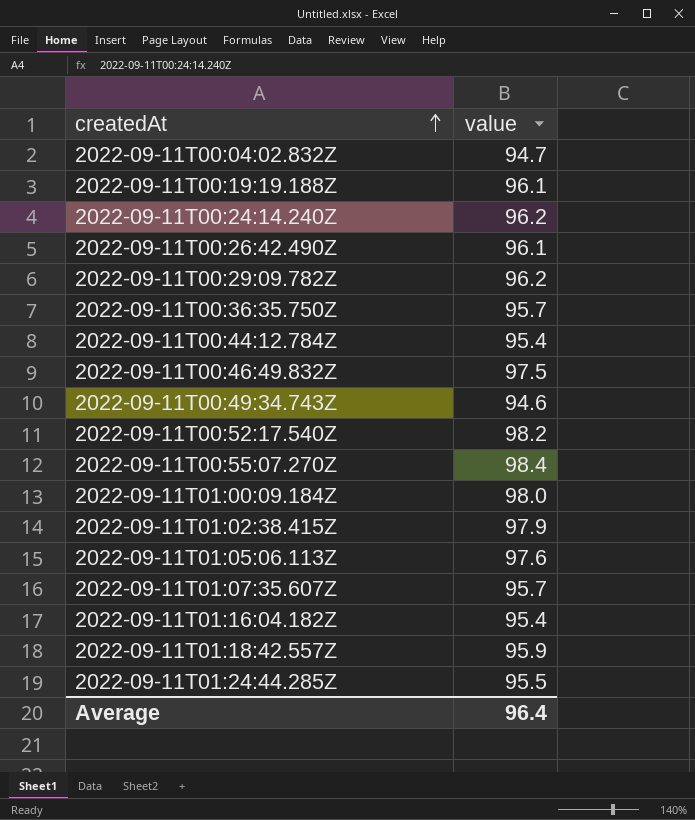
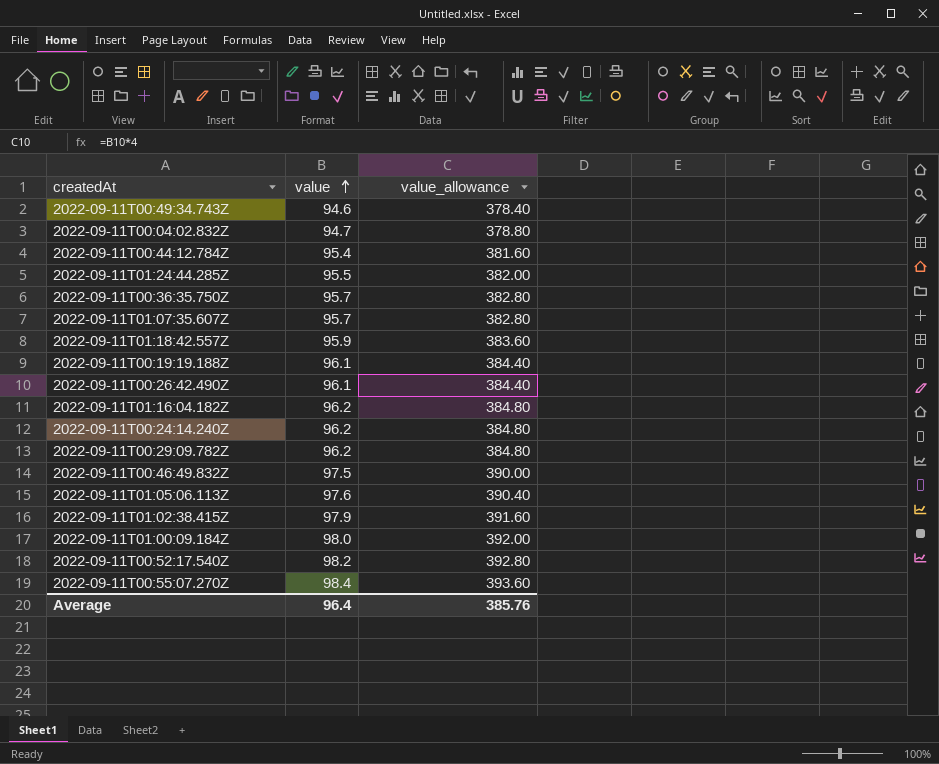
row order: createdAt ascending -> value ascending
column value_allowance | formula: none -> [value] * 4
2022-09-11T01:16:04.182Z | value: 95.4 -> 96.2

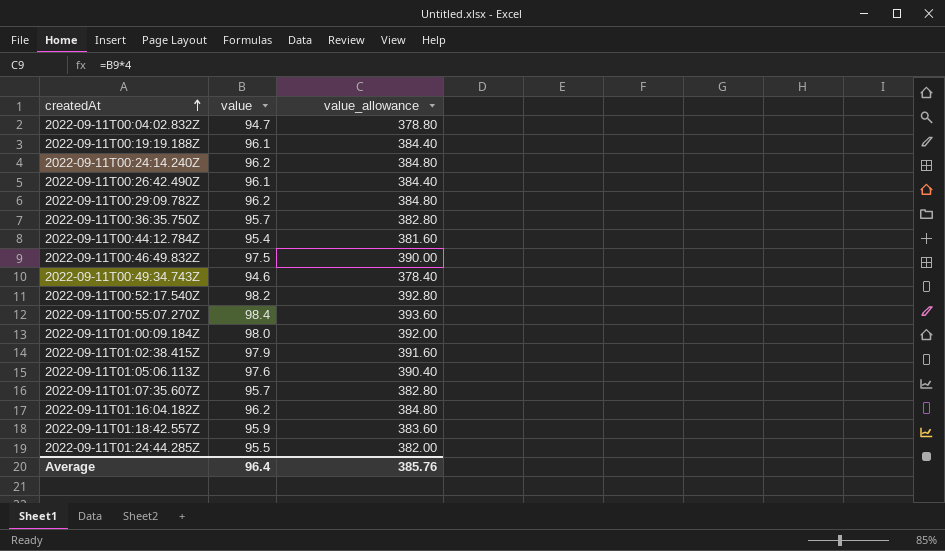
row order: value ascending -> createdAt ascending

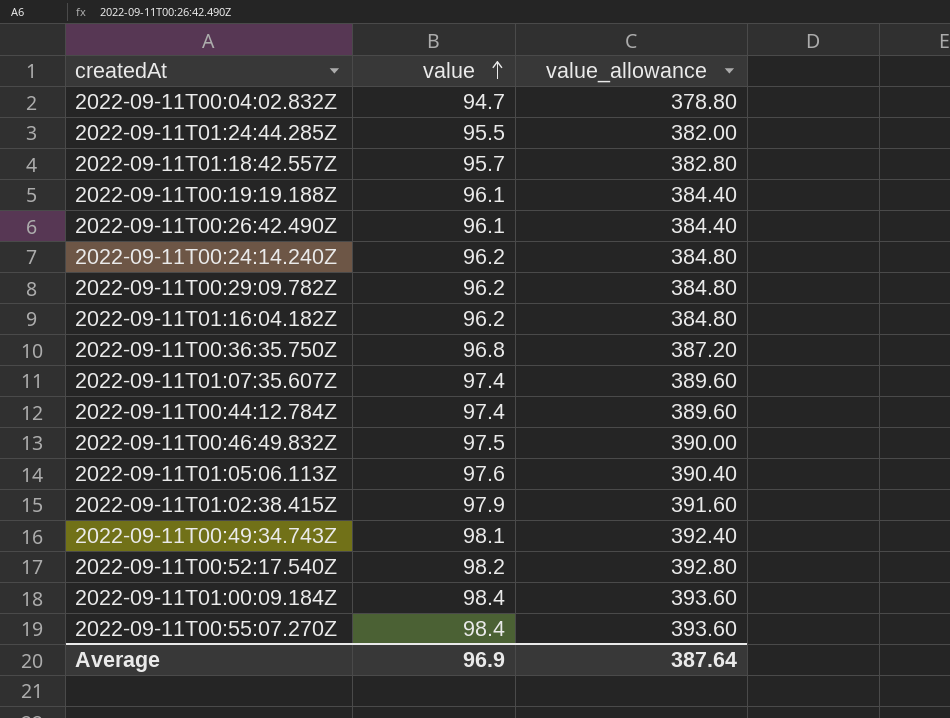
row order: createdAt ascending -> value ascending
2022-09-11T01:18:42.557Z | value: 95.9 -> 95.7
2022-09-11T01:18:42.557Z | value_allowance: 383.60 -> 382.80
2022-09-11T00:36:35.750Z | value: 95.7 -> 96.8
2022-09-11T00:36:35.750Z | value_allowance: 382.80 -> 387.20
2022-09-11T01:07:35.607Z | value: 95.7 -> 97.4
2022-09-11T01:07:35.607Z | value_allowance: 382.80 -> 389.60
2022-09-11T00:44:12.784Z | value: 95.4 -> 97.4
2022-09-11T00:44:12.784Z | value_allowance: 381.60 -> 389.60
2022-09-11T00:49:34.743Z | value: 94.6 -> 98.1
2022-09-11T00:49:34.743Z | value_allowance: 378.40 -> 392.40
2022-09-11T01:00:09.184Z | value: 98.0 -> 98.4
2022-09-11T01:00:09.184Z | value_allowance: 392.00 -> 393.60
Average | value: 96.4 -> 96.9
Average | value_allowance: 385.76 -> 387.64

